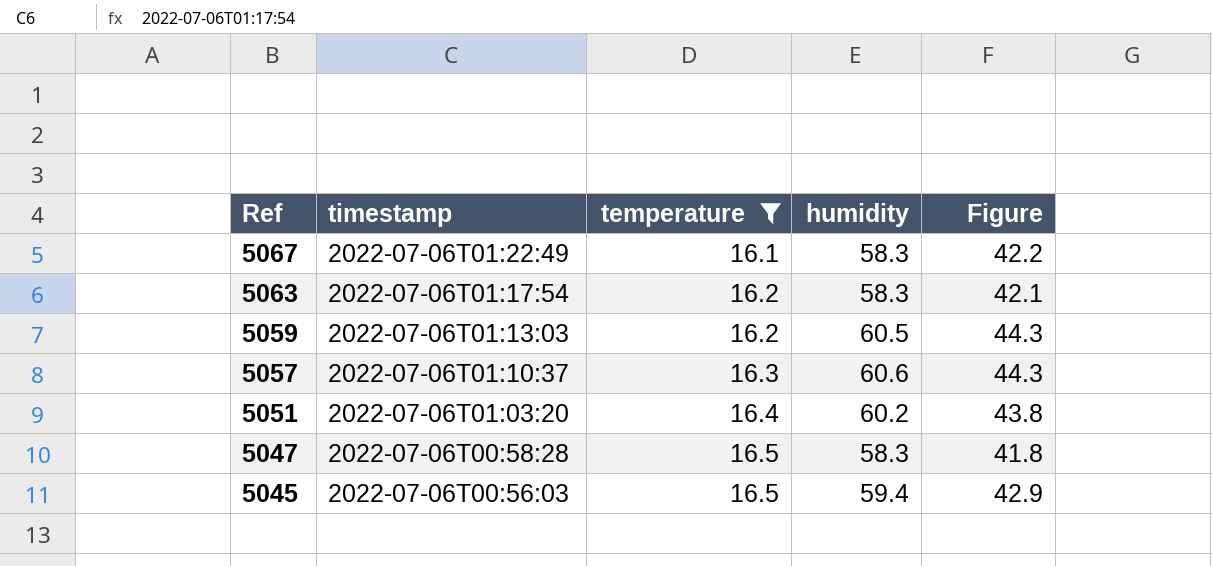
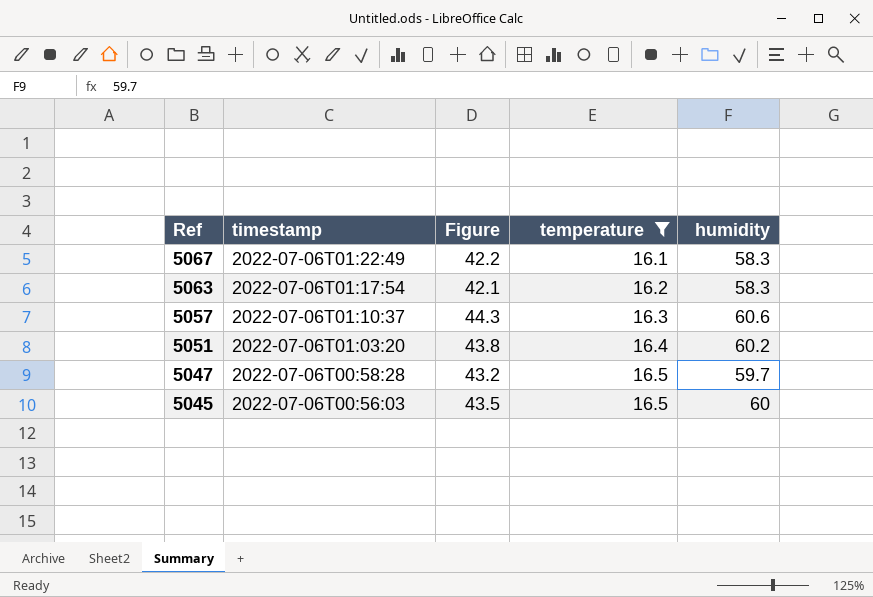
column Figure | position: 5 -> 3
row 5059: 2022-07-06T01:13:03 | 16.2 | 60.5 | 44.3 -> none
5047 | Figure: 41.8 -> 43.2
5047 | humidity: 58.3 -> 59.7
5045 | Figure: 42.9 -> 43.5
5045 | humidity: 59.4 -> 60

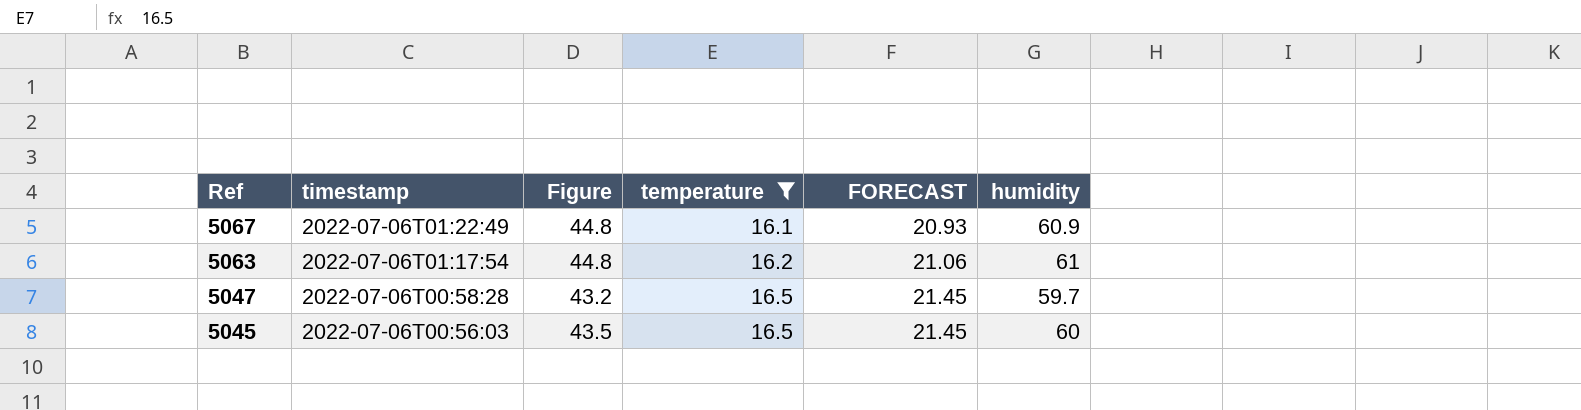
column FORECAST | formula: none -> [temperature] * 1.3
row 5057: 2022-07-06T01:10:37 | 44.3 | 16.3 | 60.6 -> none
row 5051: 2022-07-06T01:03:20 | 43.8 | 16.4 | 60.2 -> none
5067 | Figure: 42.2 -> 44.8
5067 | humidity: 58.3 -> 60.9
5063 | Figure: 42.1 -> 44.8
5063 | humidity: 58.3 -> 61

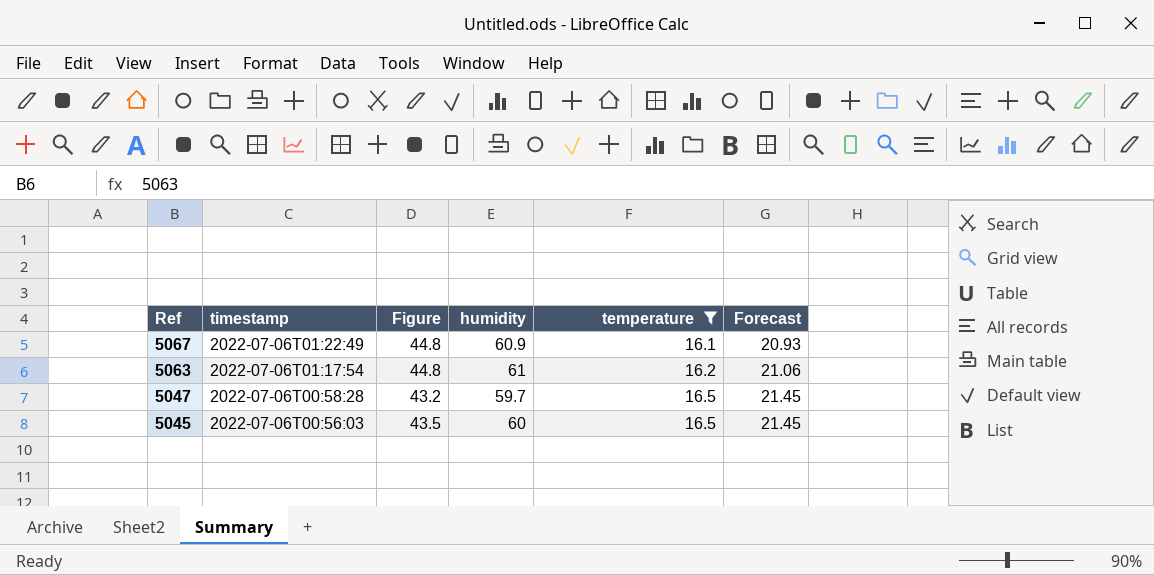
column humidity | position: 6 -> 4
column name: FORECAST -> Forecast

